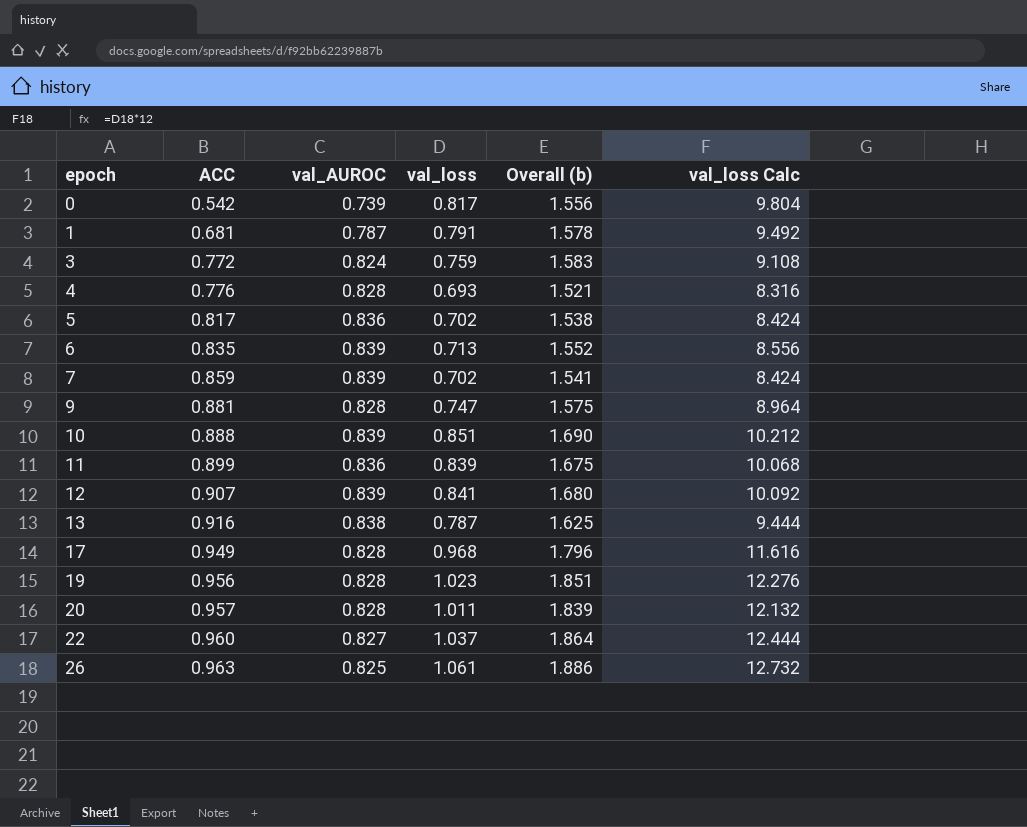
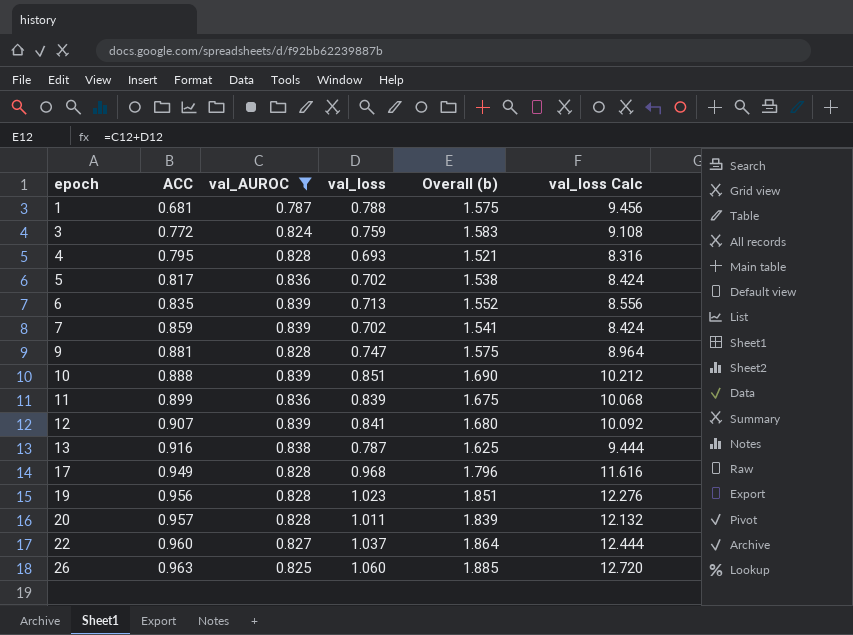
filter: none -> val_AUROC != 0.739
1 | val_loss: 0.791 -> 0.788
1 | Overall (b): 1.578 -> 1.575
1 | val_loss Calc: 9.492 -> 9.456
4 | ACC: 0.776 -> 0.795
26 | val_loss: 1.061 -> 1.060
26 | Overall (b): 1.886 -> 1.885
26 | val_loss Calc: 12.732 -> 12.720

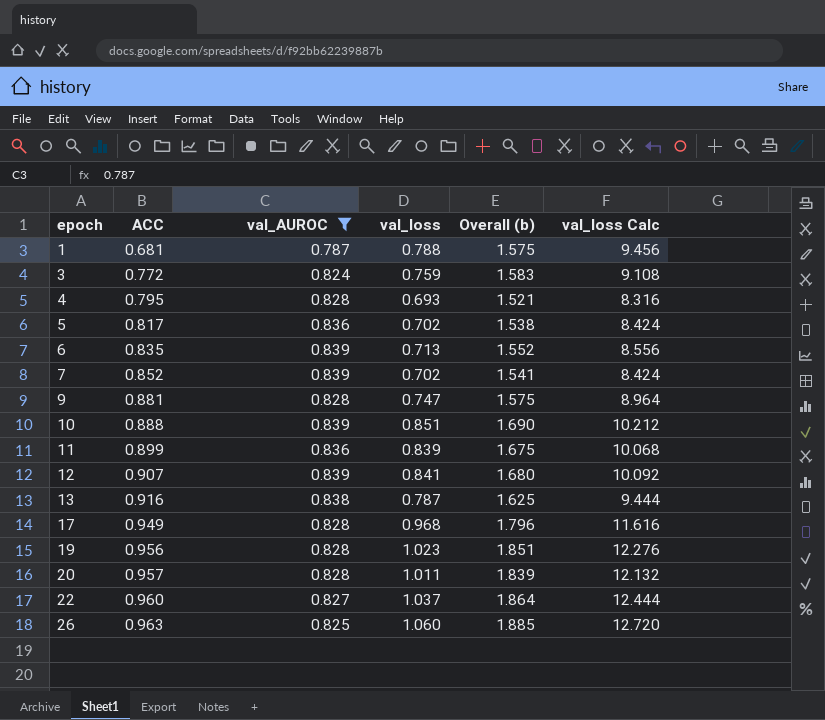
7 | ACC: 0.859 -> 0.852

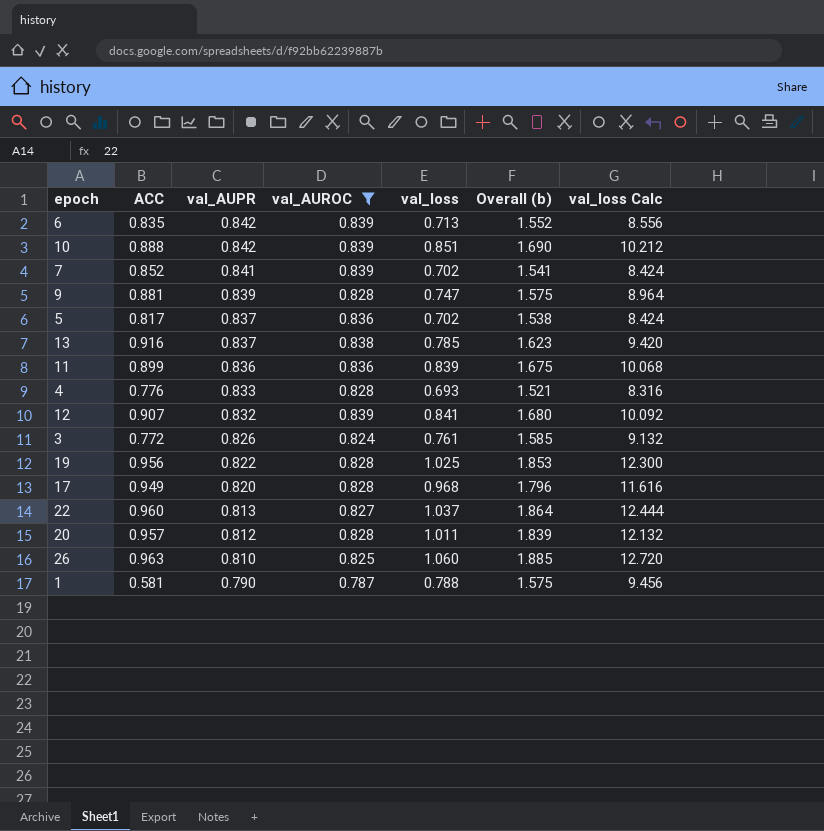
row order: epoch ascending -> val_AUPR descending
column val_AUPR | position: none -> 3
13 | val_loss: 0.787 -> 0.785
13 | Overall (b): 1.625 -> 1.623
13 | val_loss Calc: 9.444 -> 9.420
4 | ACC: 0.795 -> 0.776
3 | val_loss: 0.759 -> 0.761
3 | Overall (b): 1.583 -> 1.585
3 | val_loss Calc: 9.108 -> 9.132
19 | val_loss: 1.023 -> 1.025
19 | Overall (b): 1.851 -> 1.853
19 | val_loss Calc: 12.276 -> 12.300
1 | ACC: 0.681 -> 0.581

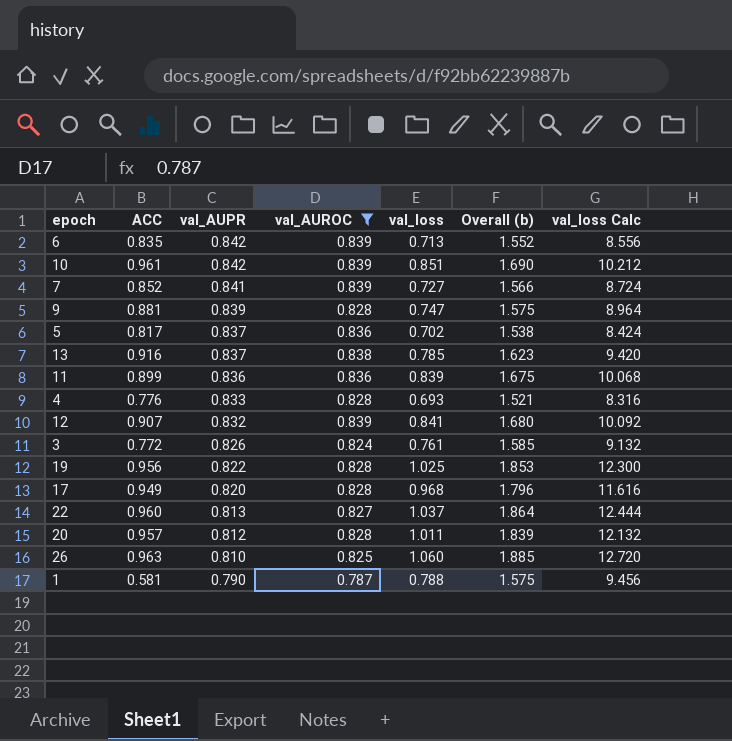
10 | ACC: 0.888 -> 0.961
7 | val_loss: 0.702 -> 0.727
7 | Overall (b): 1.541 -> 1.566
7 | val_loss Calc: 8.424 -> 8.724

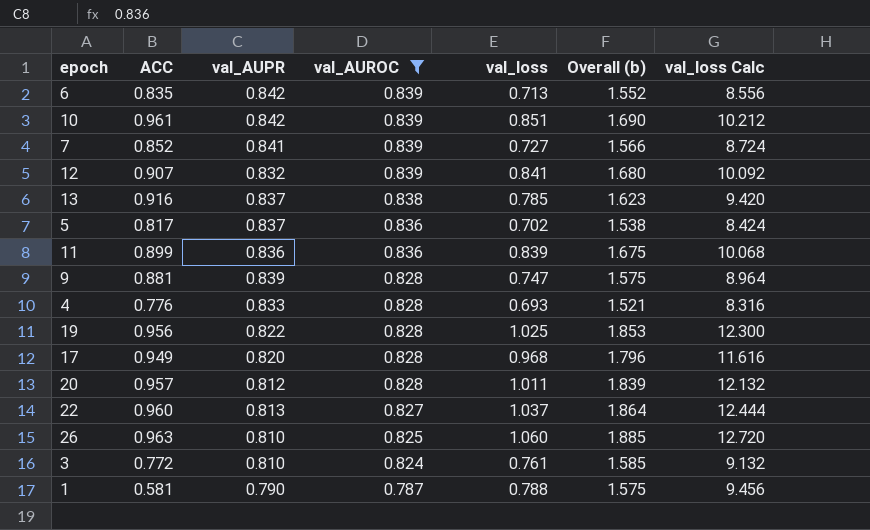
row order: val_AUPR descending -> val_AUROC descending
3 | val_AUPR: 0.826 -> 0.810

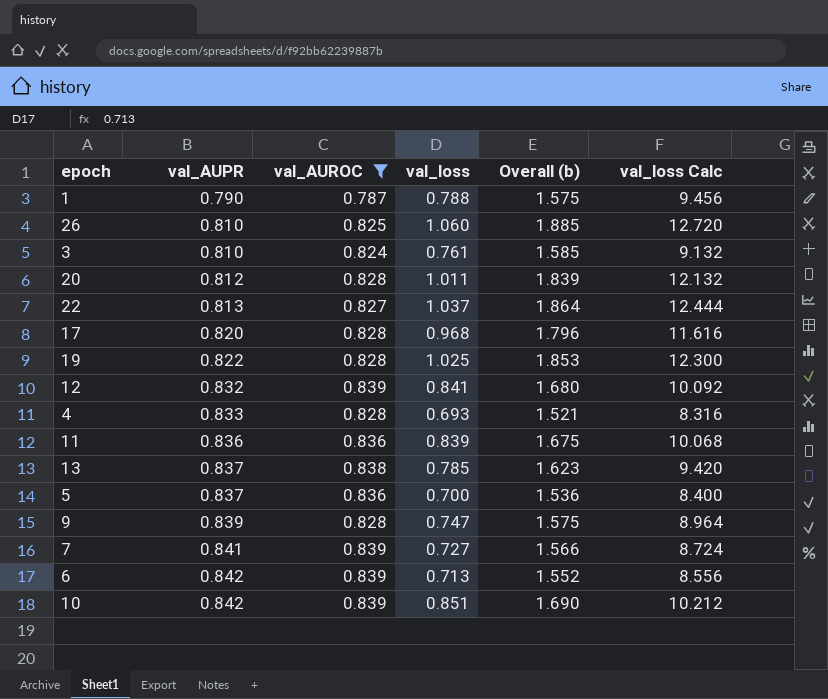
row order: val_AUROC descending -> val_AUPR ascending
column ACC | position: 2 -> none
5 | val_loss: 0.702 -> 0.700
5 | Overall (b): 1.538 -> 1.536
5 | val_loss Calc: 8.424 -> 8.400

